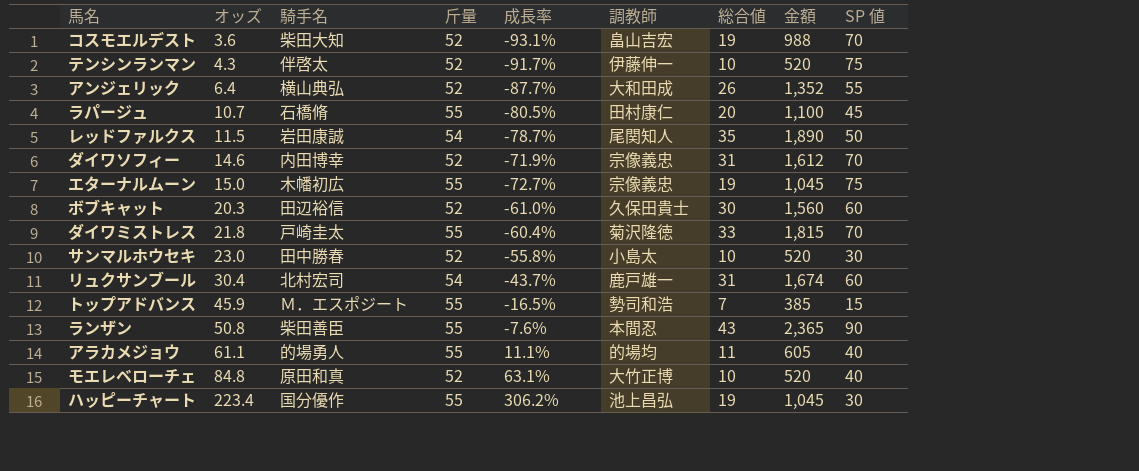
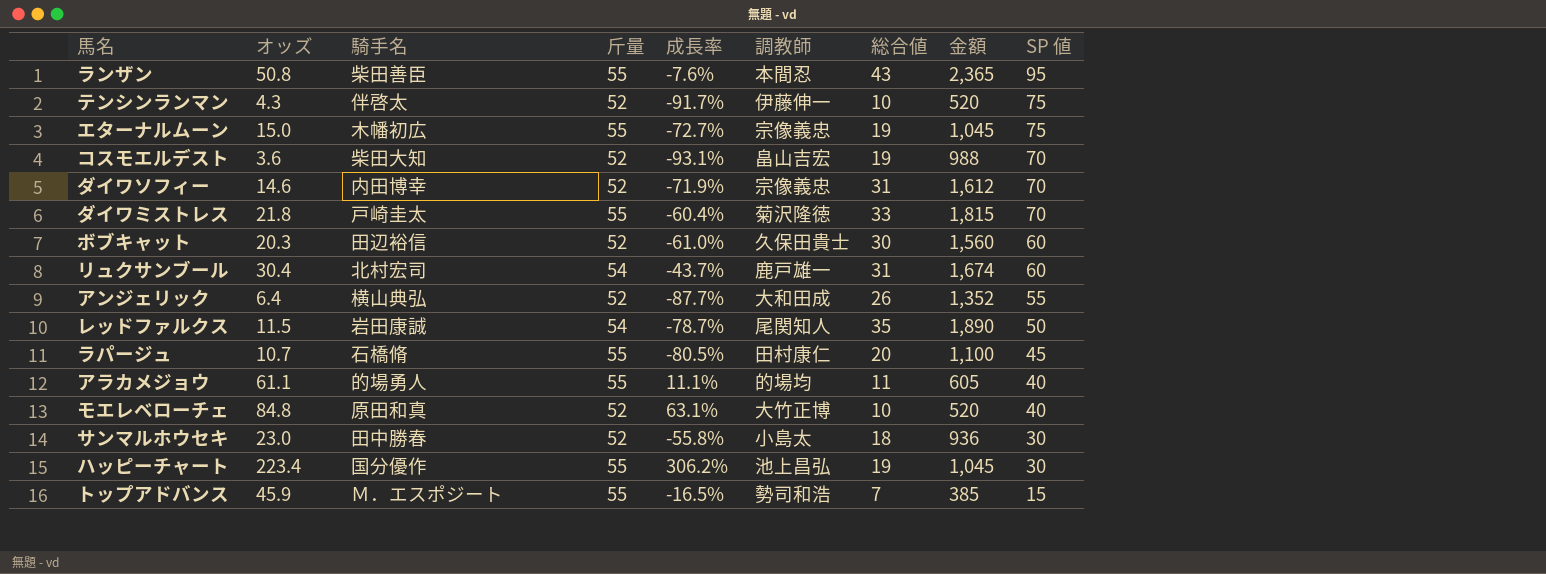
row order: オッズ ascending -> SP 値 descending
ランザン | SP 値: 90 -> 95
サンマルホウセキ | 総合値: 10 -> 18
サンマルホウセキ | 金額: 520 -> 936

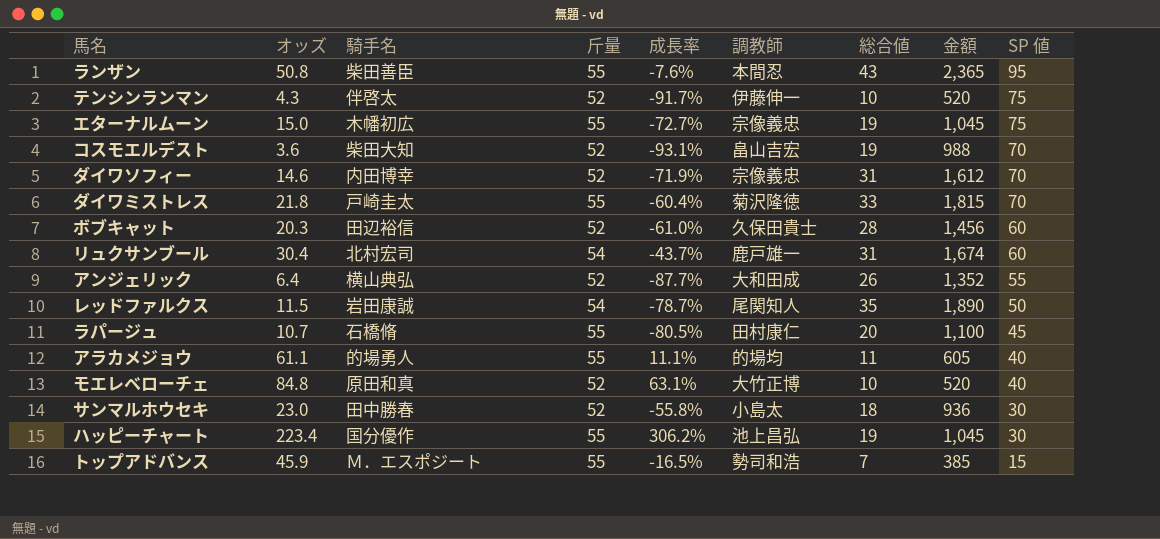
ボブキャット | 総合値: 30 -> 28
ボブキャット | 金額: 1,560 -> 1,456

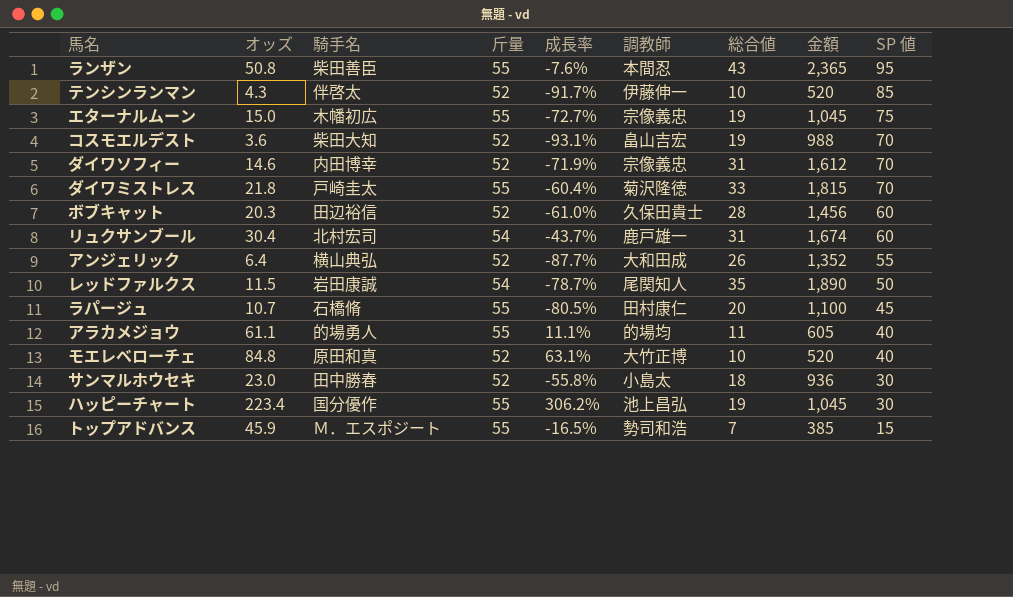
テンシンランマン | SP 値: 75 -> 85

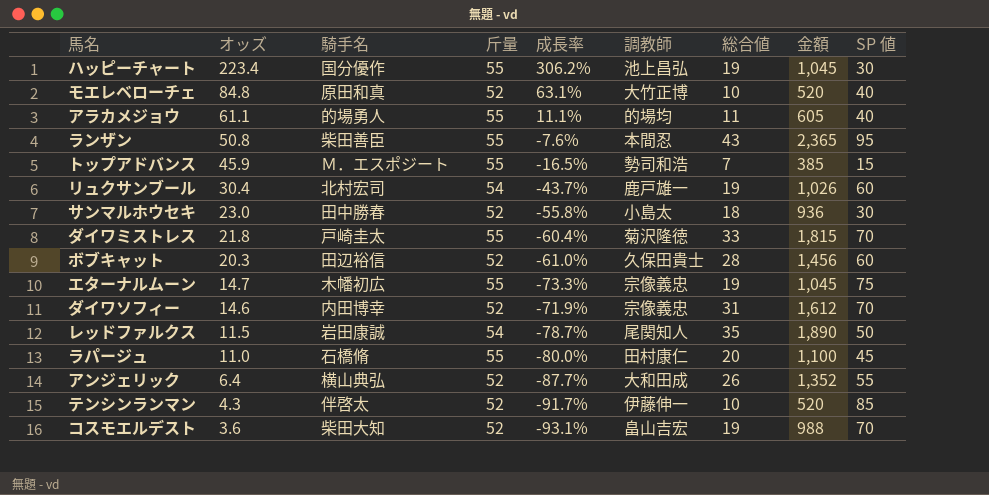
row order: SP 値 descending -> オッズ descending
リュクサンブール | 総合値: 31 -> 19
リュクサンブール | 金額: 1,674 -> 1,026
エターナルムーン | オッズ: 15.0 -> 14.7
エターナルムーン | 成長率: -72.7% -> -73.3%
ラパージュ | オッズ: 10.7 -> 11.0
ラパージュ | 成長率: -80.5% -> -80.0%

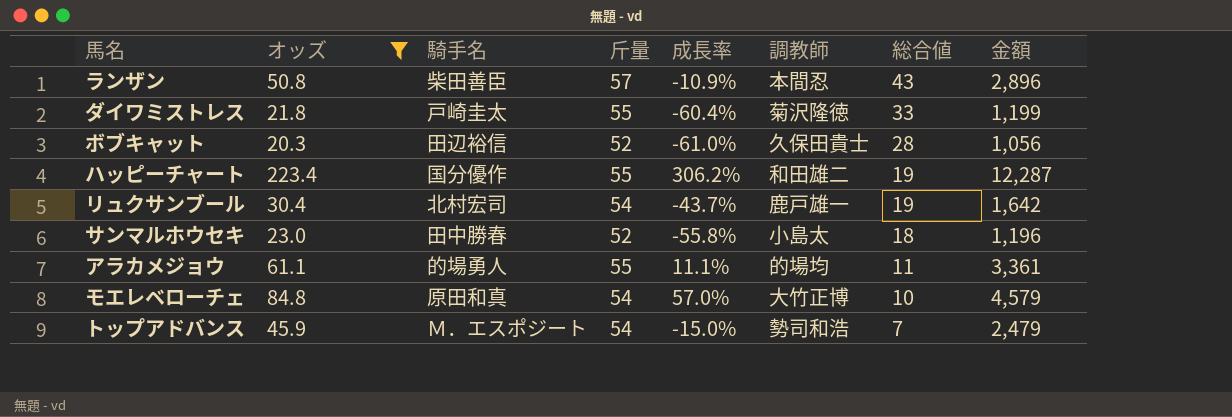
filter: none -> オッズ >= 20.3
row order: オッズ descending -> 総合値 descending
column SP 値 | position: 9 -> none
column 金額 | formula: [斤量] * [総合値] -> [オッズ] * [斤量]
ランザン | 斤量: 55 -> 57
ランザン | 成長率: -7.6% -> -10.9%
ハッピーチャート | 調教師: 池上昌弘 -> 和田雄二
モエレベローチェ | 斤量: 52 -> 54
モエレベローチェ | 成長率: 63.1% -> 57.0%
トップアドバンス | 斤量: 55 -> 54
トップアドバンス | 成長率: -16.5% -> -15.0%

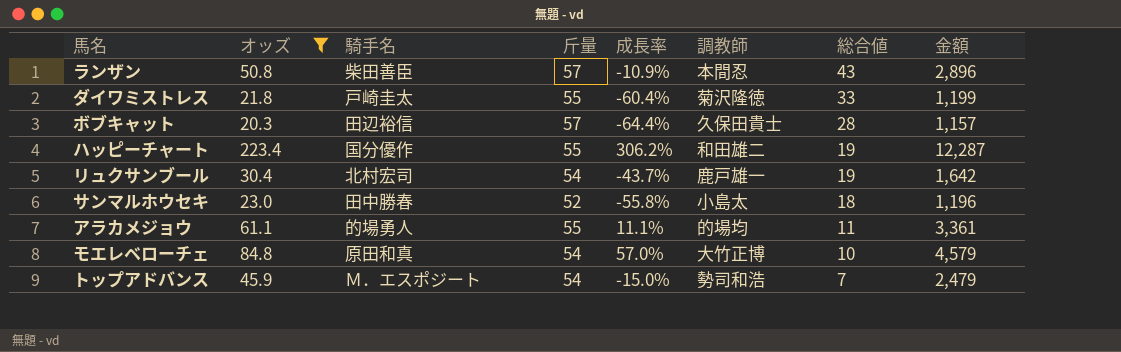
ボブキャット | 斤量: 52 -> 57
ボブキャット | 成長率: -61.0% -> -64.4%
ボブキャット | 金額: 1,056 -> 1,157

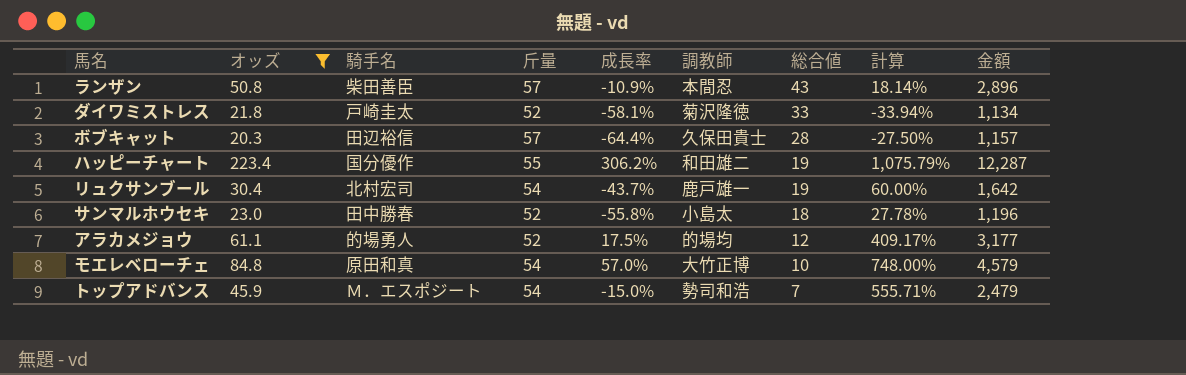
column 計算 | formula: none -> ([オッズ] - [総合値]) / [総合値]
ダイワミストレス | 斤量: 55 -> 52
ダイワミストレス | 成長率: -60.4% -> -58.1%
ダイワミストレス | 金額: 1,199 -> 1,134
アラカメジョウ | 斤量: 55 -> 52
アラカメジョウ | 成長率: 11.1% -> 17.5%
アラカメジョウ | 総合値: 11 -> 12
アラカメジョウ | 金額: 3,361 -> 3,177

